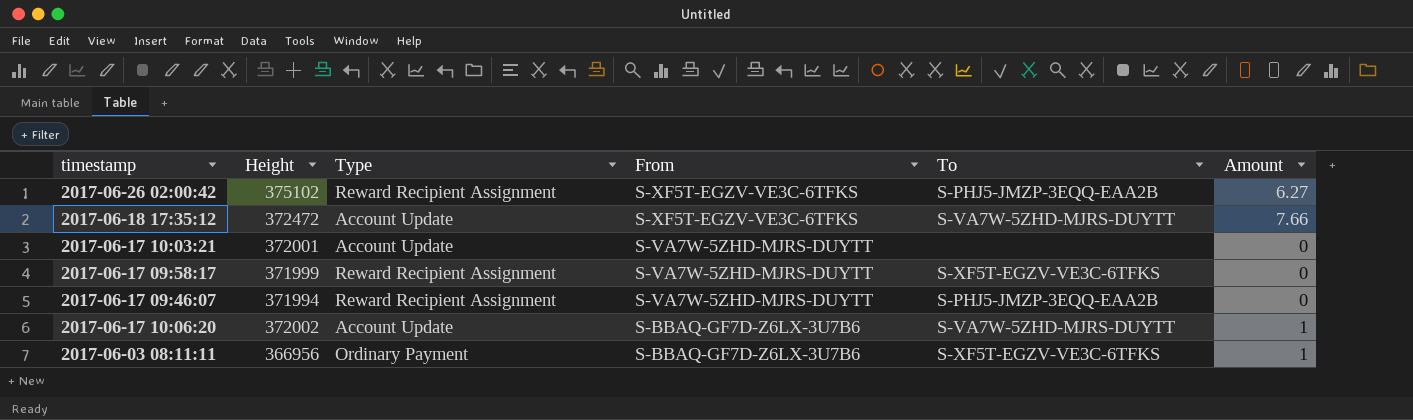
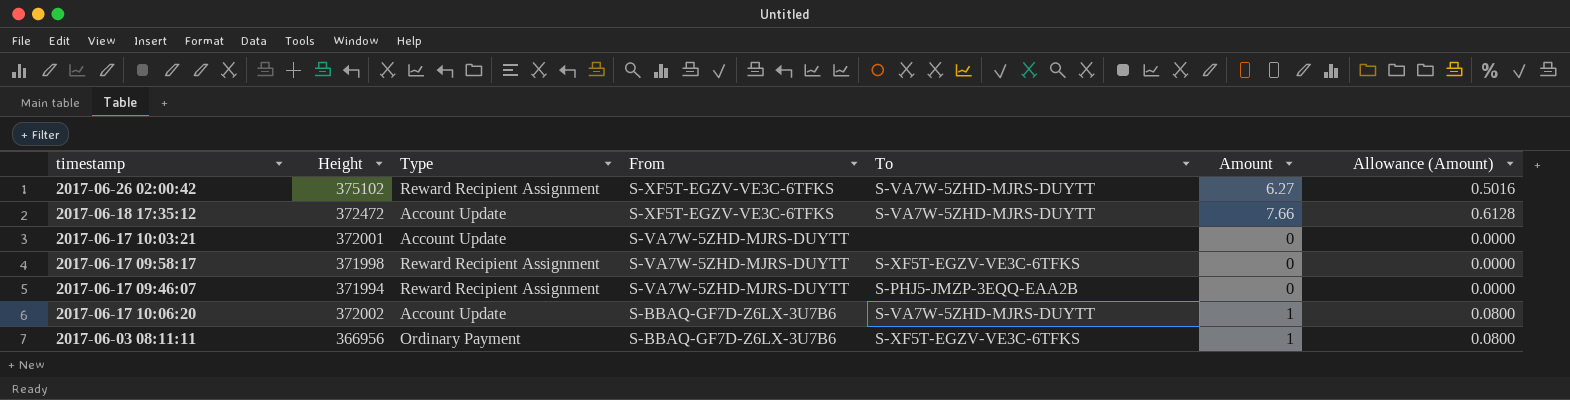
column Allowance (Amount) | formula: none -> [Amount] * 0.08
2017-06-26 02:00:42 | To: S-PHJ5-JMZP-3EQQ-EAA2B -> S-VA7W-5ZHD-MJRS-DUYTT
2017-06-17 09:58:17 | Height: 371999 -> 371998

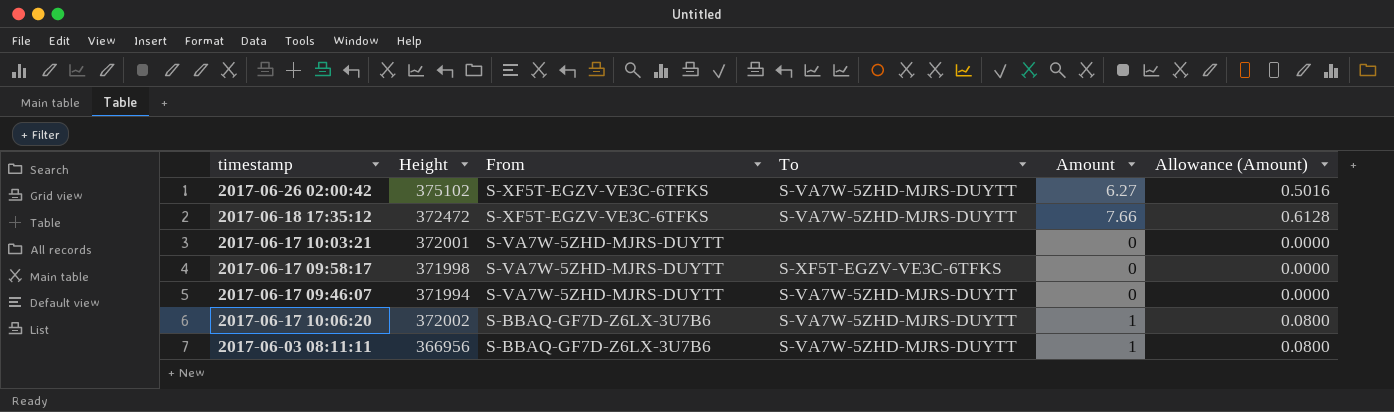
column Type | position: 3 -> none
2017-06-17 09:46:07 | To: S-PHJ5-JMZP-3EQQ-EAA2B -> S-VA7W-5ZHD-MJRS-DUYTT
2017-06-03 08:11:11 | To: S-XF5T-EGZV-VE3C-6TFKS -> S-VA7W-5ZHD-MJRS-DUYTT

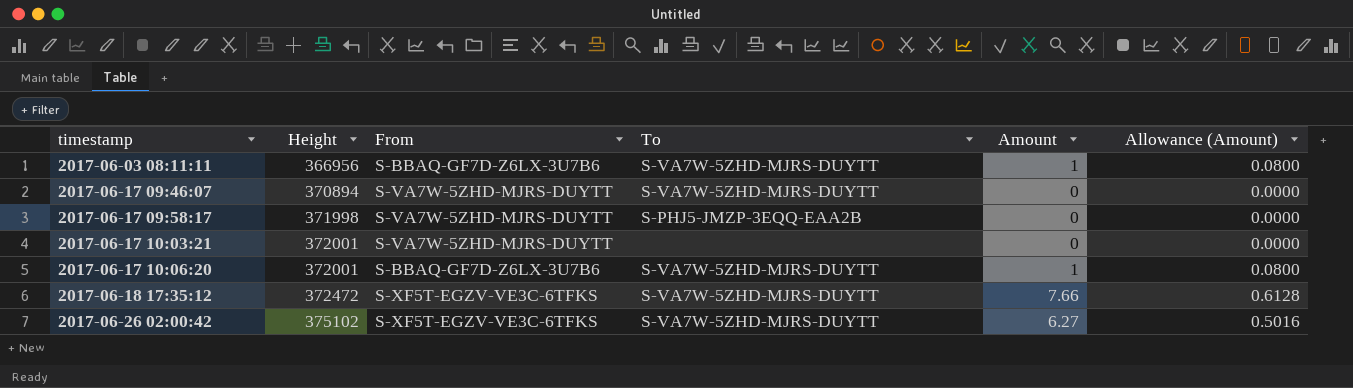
row order: From descending -> timestamp ascending
2017-06-17 09:46:07 | Height: 371994 -> 370894
2017-06-17 09:58:17 | To: S-XF5T-EGZV-VE3C-6TFKS -> S-PHJ5-JMZP-3EQQ-EAA2B
2017-06-17 10:06:20 | Height: 372002 -> 372001

